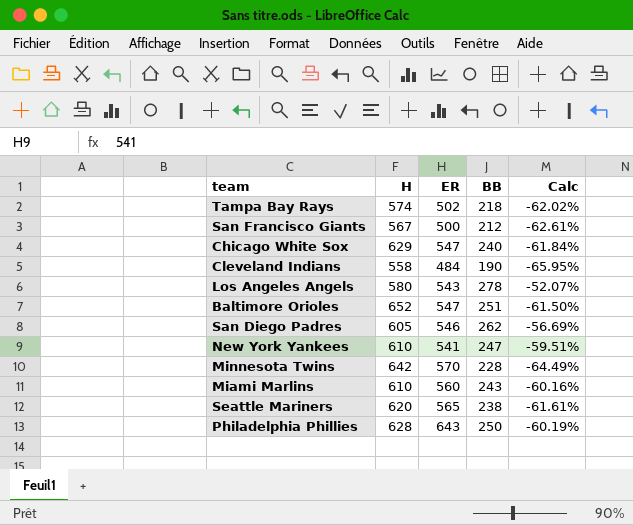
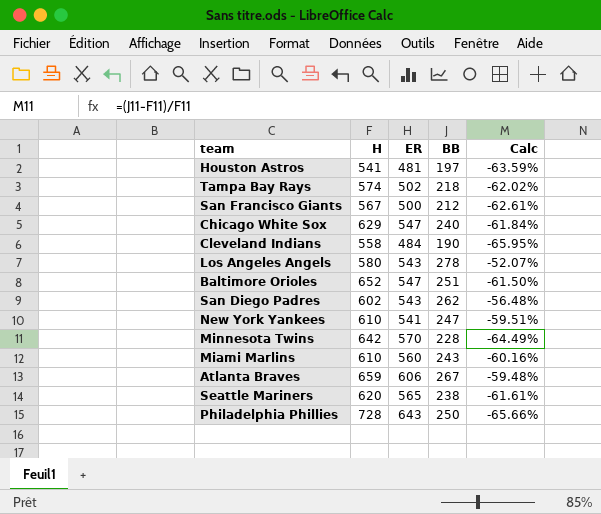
row Houston Astros: none -> 541 | 481 | 197 | -63.59%
San Diego Padres | H: 605 -> 602
San Diego Padres | ER: 546 -> 543
San Diego Padres | Calc: -56.69% -> -56.48%
row Atlanta Braves: none -> 659 | 606 | 267 | -59.48%
Philadelphia Phillies | H: 628 -> 728
Philadelphia Phillies | Calc: -60.19% -> -65.66%

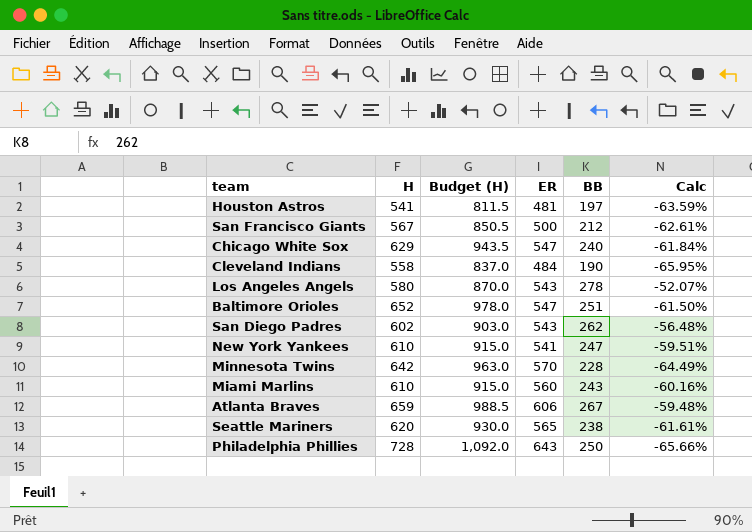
column Budget (H) | formula: none -> [H] * 1.5
row Tampa Bay Rays: 574 | 502 | 218 | -62.02% -> none

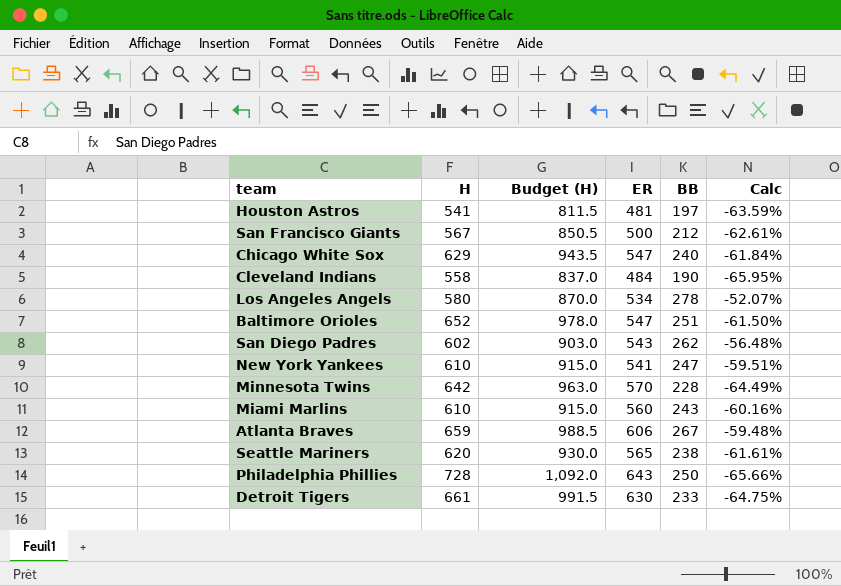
Los Angeles Angels | ER: 543 -> 534
row Detroit Tigers: none -> 661 | 991.5 | 630 | 233 | -64.75%

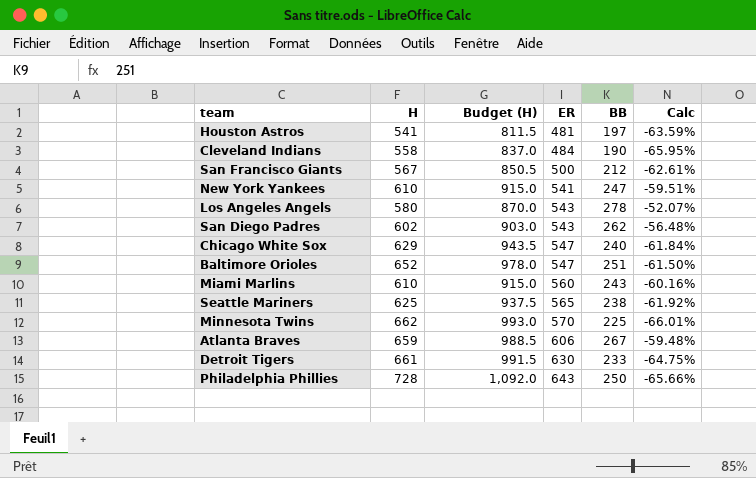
row order: none -> ER ascending
Los Angeles Angels | ER: 534 -> 543
Seattle Mariners | H: 620 -> 625
Seattle Mariners | Budget (H): 930.0 -> 937.5
Seattle Mariners | Calc: -61.61% -> -61.92%
Minnesota Twins | H: 642 -> 662
Minnesota Twins | Budget (H): 963.0 -> 993.0
Minnesota Twins | BB: 228 -> 225
Minnesota Twins | Calc: -64.49% -> -66.01%

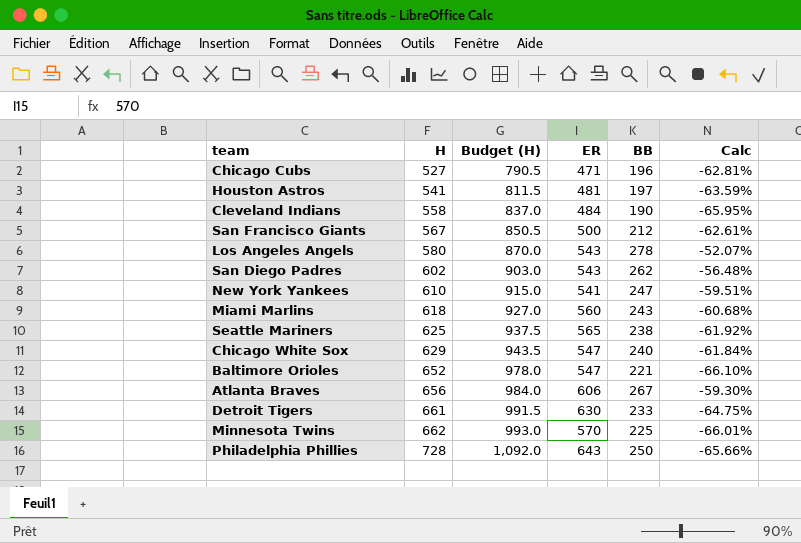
row order: ER ascending -> H ascending
row Chicago Cubs: none -> 527 | 790.5 | 471 | 196 | -62.81%
Miami Marlins | H: 610 -> 618
Miami Marlins | Budget (H): 915.0 -> 927.0
Miami Marlins | Calc: -60.16% -> -60.68%
Baltimore Orioles | BB: 251 -> 221
Baltimore Orioles | Calc: -61.50% -> -66.10%
Atlanta Braves | H: 659 -> 656
Atlanta Braves | Budget (H): 988.5 -> 984.0
Atlanta Braves | Calc: -59.48% -> -59.30%

